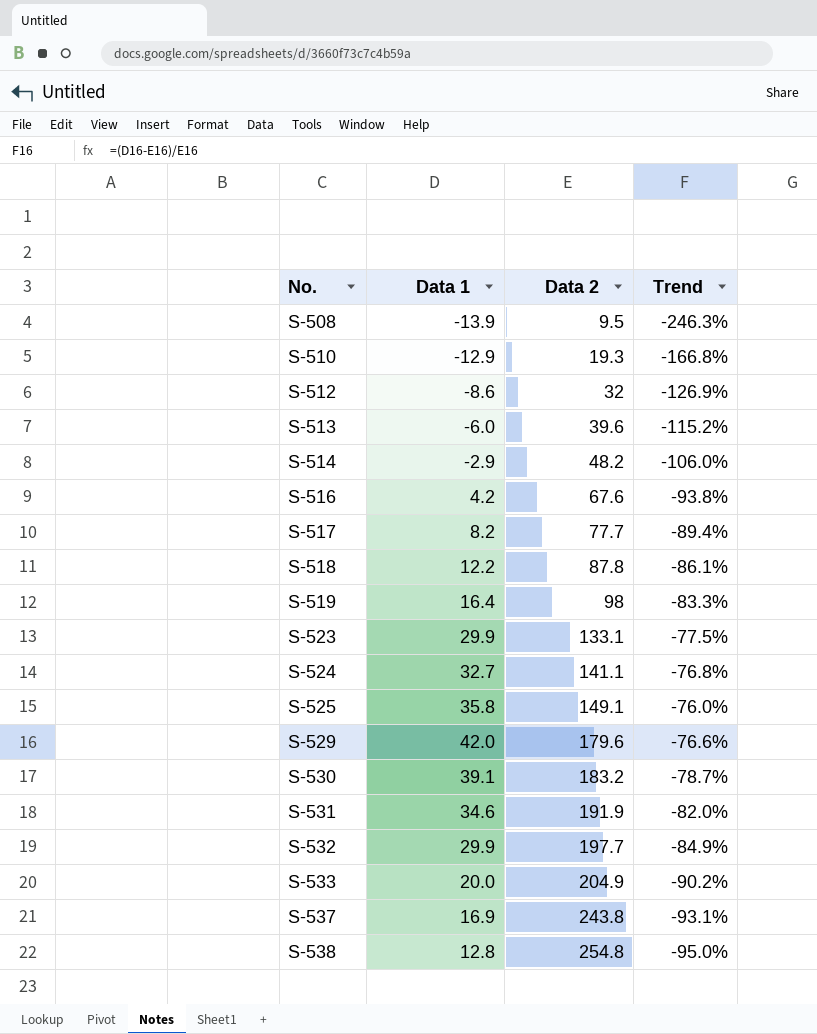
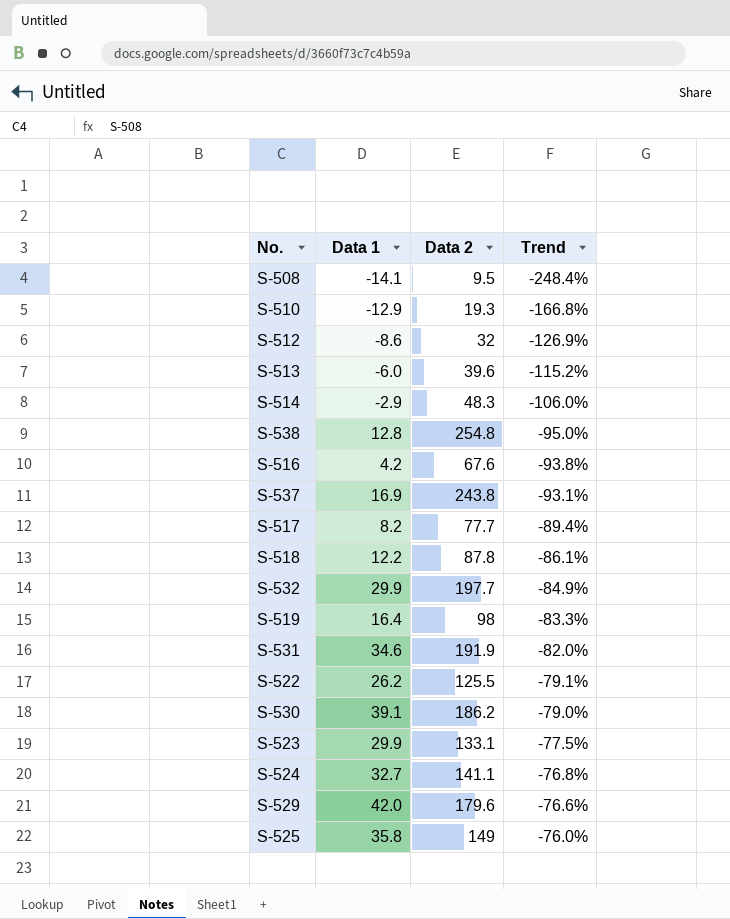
row order: No. ascending -> Trend ascending
row S-533: 20.0 | 204.9 | -90.2% -> none
S-508 | Data 1: -13.9 -> -14.1
S-508 | Trend: -246.3% -> -248.4%
S-514 | Data 2: 48.2 -> 48.3
row S-522: none -> 26.2 | 125.5 | -79.1%
S-530 | Data 2: 183.2 -> 186.2
S-530 | Trend: -78.7% -> -79.0%
S-525 | Data 2: 149.1 -> 149

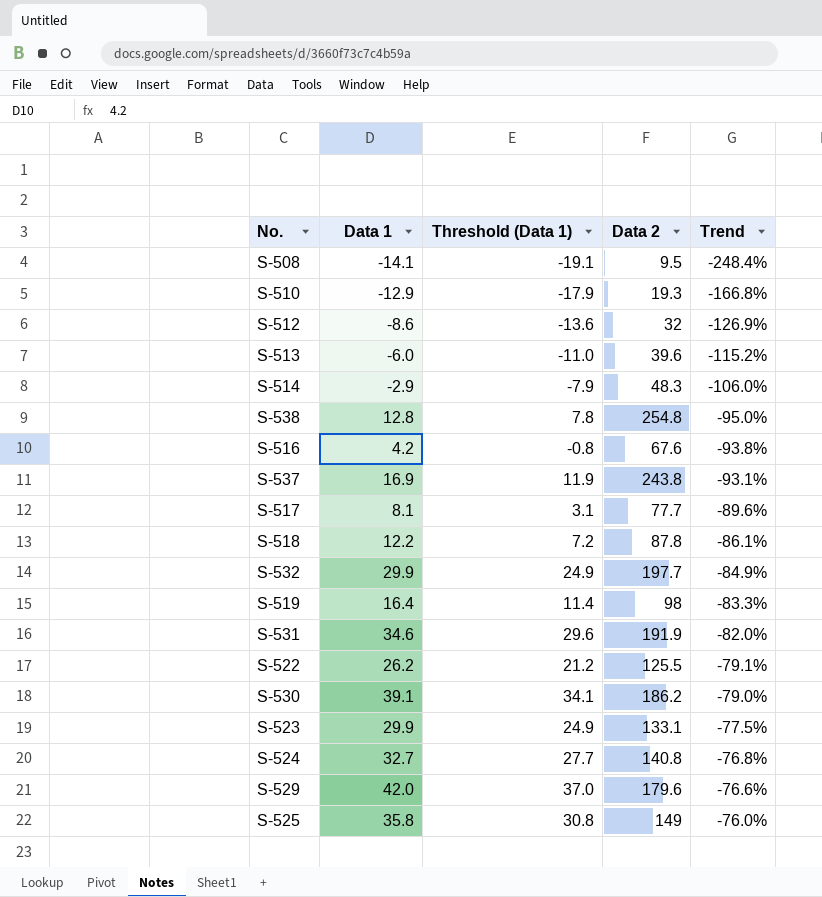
column Threshold (Data 1) | formula: none -> [Data 1] - 5
S-517 | Data 1: 8.2 -> 8.1
S-517 | Trend: -89.4% -> -89.6%
S-524 | Data 2: 141.1 -> 140.8

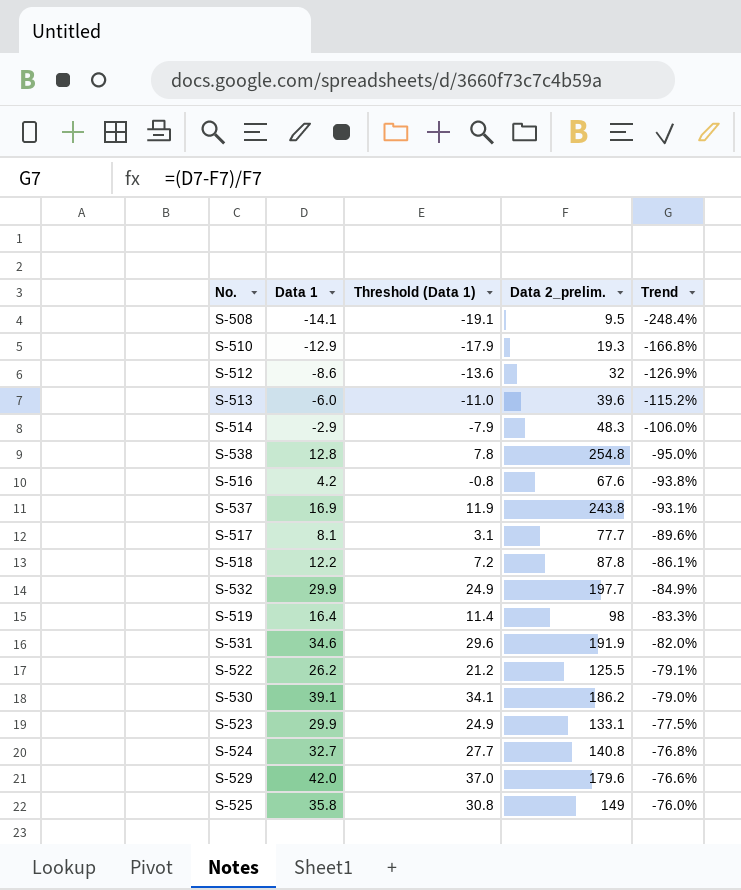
column name: Data 2 -> Data 2_prelim.

